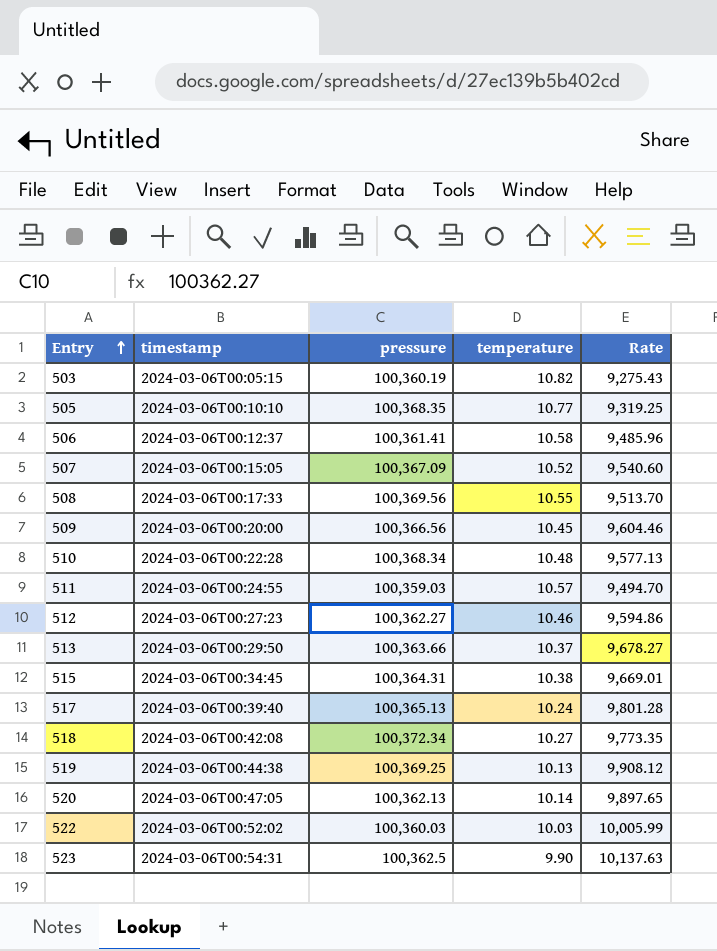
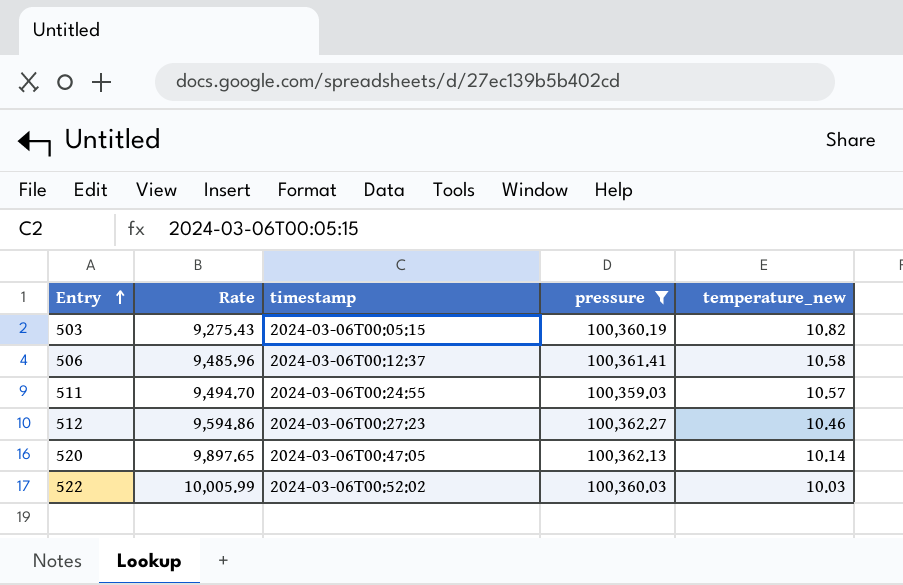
filter: none -> pressure <= 100,362.27
column Rate | position: 5 -> 2
column name: temperature -> temperature_new

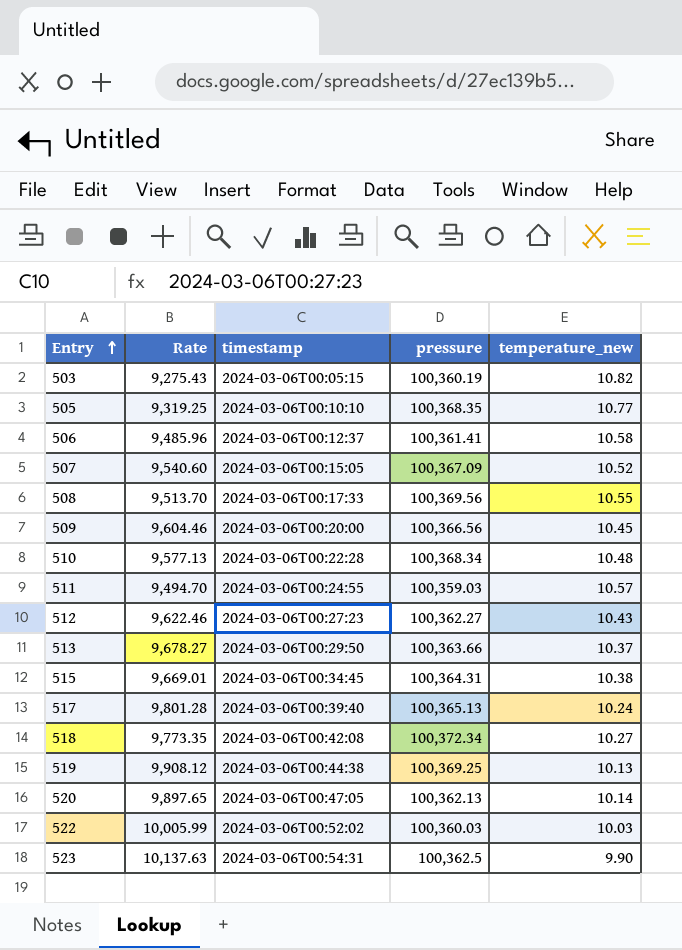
filter: pressure <= 100,362.27 -> none
512 | Rate: 9,594.86 -> 9,622.46
512 | temperature_new: 10.46 -> 10.43

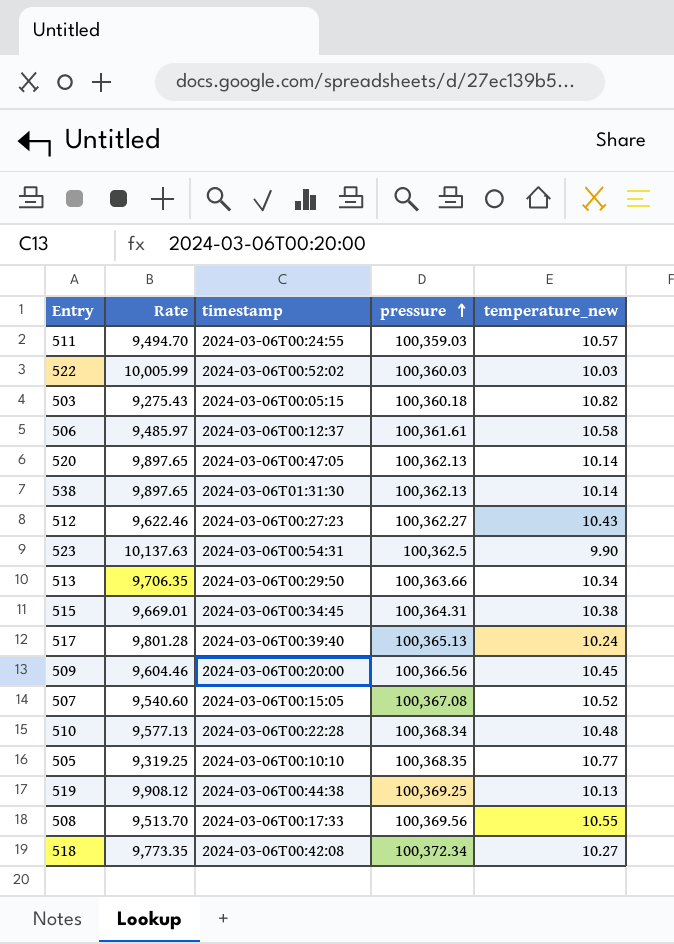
row order: Entry ascending -> pressure ascending
503 | pressure: 100,360.19 -> 100,360.18
506 | Rate: 9,485.96 -> 9,485.97
506 | pressure: 100,361.41 -> 100,361.61
row 538: none -> 9,897.65 | 2024-03-06T01:31:30 | 100,362.13 | 10.14
513 | Rate: 9,678.27 -> 9,706.35
513 | temperature_new: 10.37 -> 10.34
507 | pressure: 100,367.09 -> 100,367.08

